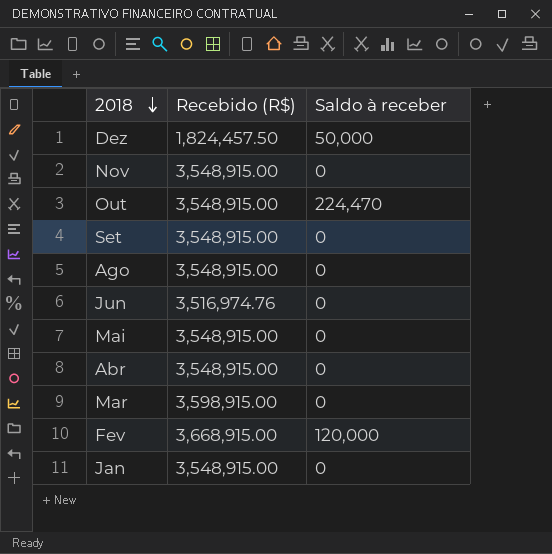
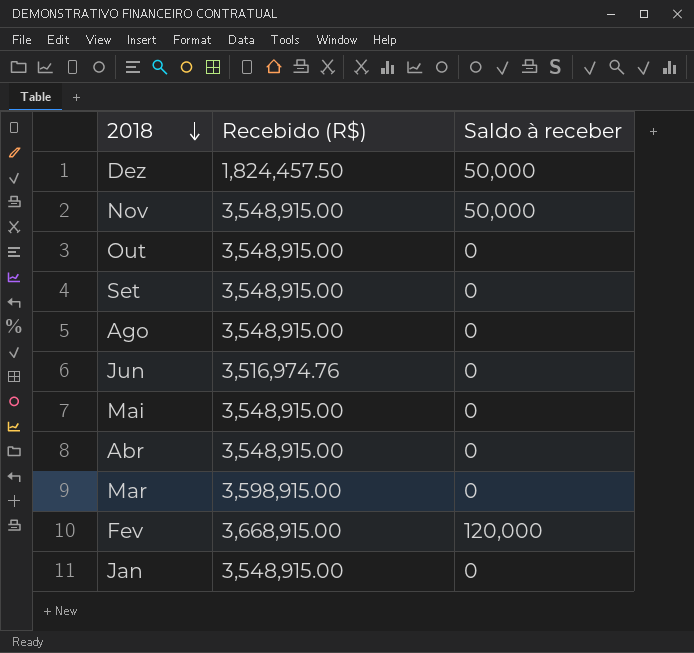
Nov | Saldo à receber: 0 -> 50,000
Out | Saldo à receber: 224,470 -> 0

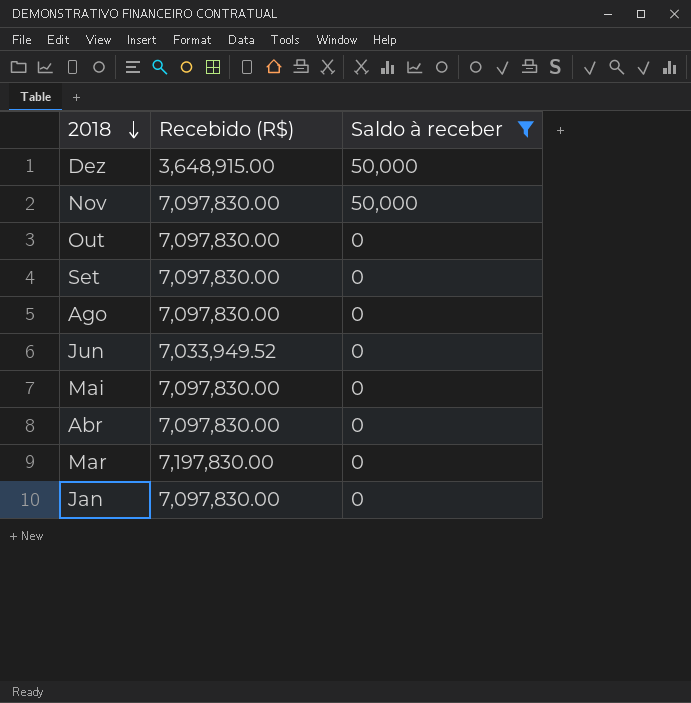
filter: none -> Saldo à receber != 120,000
Dez | Recebido (R$): 1,824,457.50 -> 3,648,915.00
Nov | Recebido (R$): 3,548,915.00 -> 7,097,830.00
Out | Recebido (R$): 3,548,915.00 -> 7,097,830.00
Set | Recebido (R$): 3,548,915.00 -> 7,097,830.00
Ago | Recebido (R$): 3,548,915.00 -> 7,097,830.00
Jun | Recebido (R$): 3,516,974.76 -> 7,033,949.52
Mai | Recebido (R$): 3,548,915.00 -> 7,097,830.00
Abr | Recebido (R$): 3,548,915.00 -> 7,097,830.00
Mar | Recebido (R$): 3,598,915.00 -> 7,197,830.00
Jan | Recebido (R$): 3,548,915.00 -> 7,097,830.00

